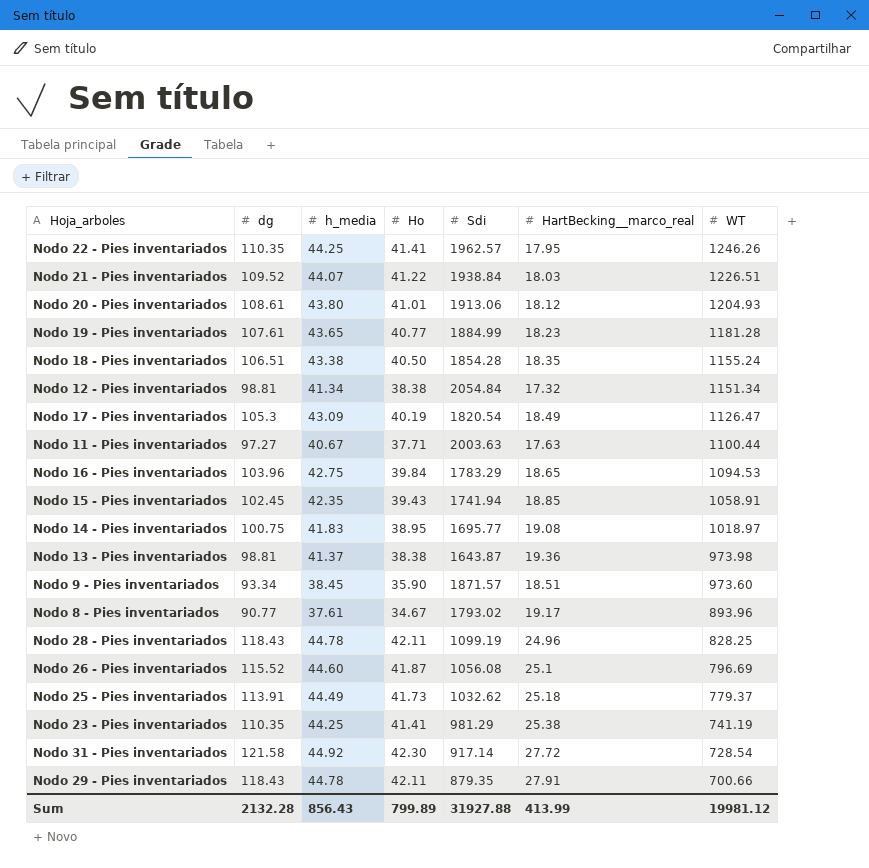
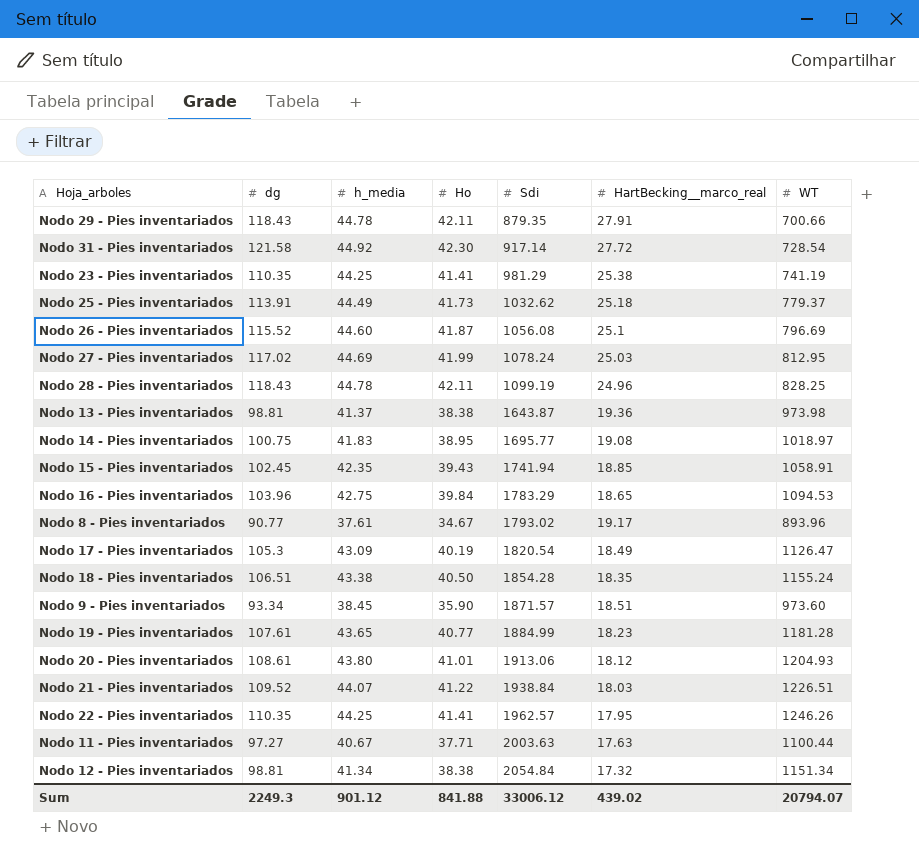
row order: WT descending -> Sdi ascending
row Nodo 27 - Pies inventariados: none -> 117.02 | 44.69 | 41.99 | 1078.24 | 25.03 | 812.95
Sum | dg: 2132.28 -> 2249.3
Sum | h_media: 856.43 -> 901.12
Sum | Ho: 799.89 -> 841.88
Sum | Sdi: 31927.88 -> 33006.12
Sum | HartBecking__marco_real: 413.99 -> 439.02
Sum | WT: 19981.12 -> 20794.07

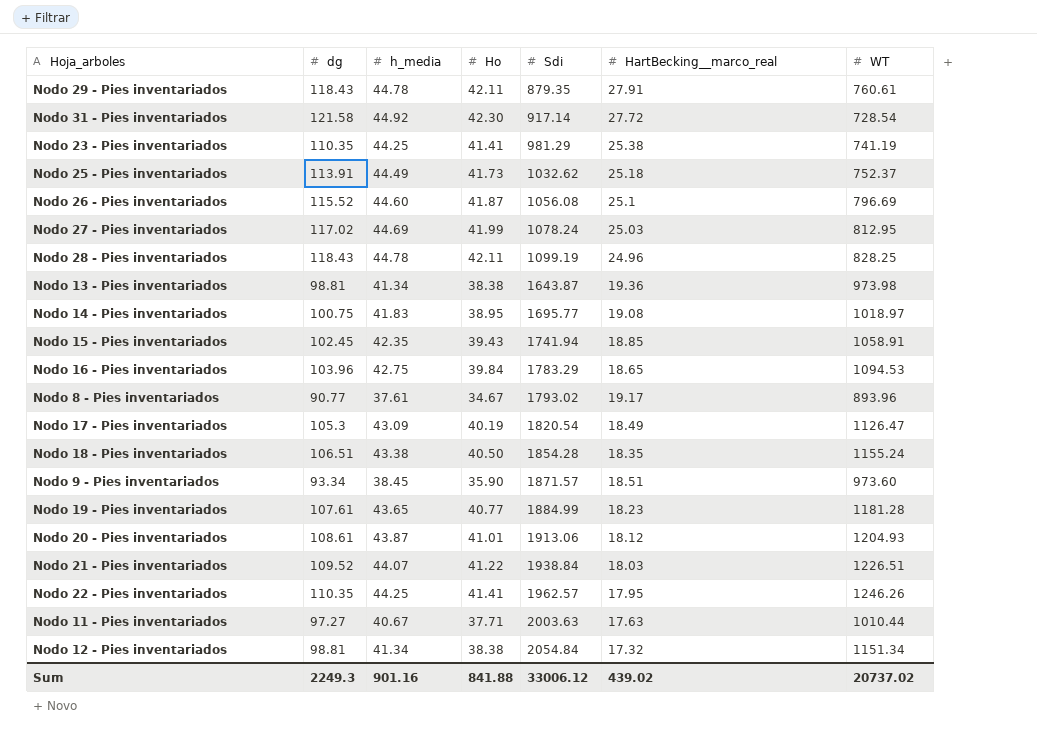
Nodo 29 - Pies inventariados | WT: 700.66 -> 760.61
Nodo 25 - Pies inventariados | WT: 779.37 -> 752.37
Nodo 13 - Pies inventariados | h_media: 41.37 -> 41.34
Nodo 20 - Pies inventariados | h_media: 43.80 -> 43.87
Nodo 11 - Pies inventariados | WT: 1100.44 -> 1010.44
Sum | h_media: 901.12 -> 901.16
Sum | WT: 20794.07 -> 20737.02

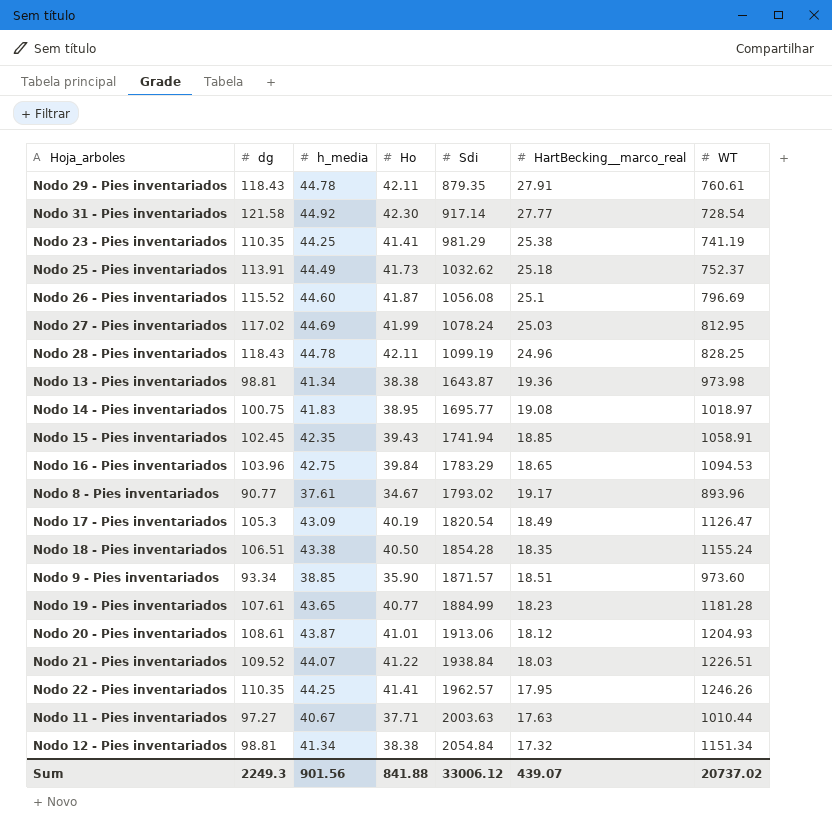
Nodo 31 - Pies inventariados | HartBecking__marco_real: 27.72 -> 27.77
Nodo 9 - Pies inventariados | h_media: 38.45 -> 38.85
Sum | h_media: 901.16 -> 901.56
Sum | HartBecking__marco_real: 439.02 -> 439.07

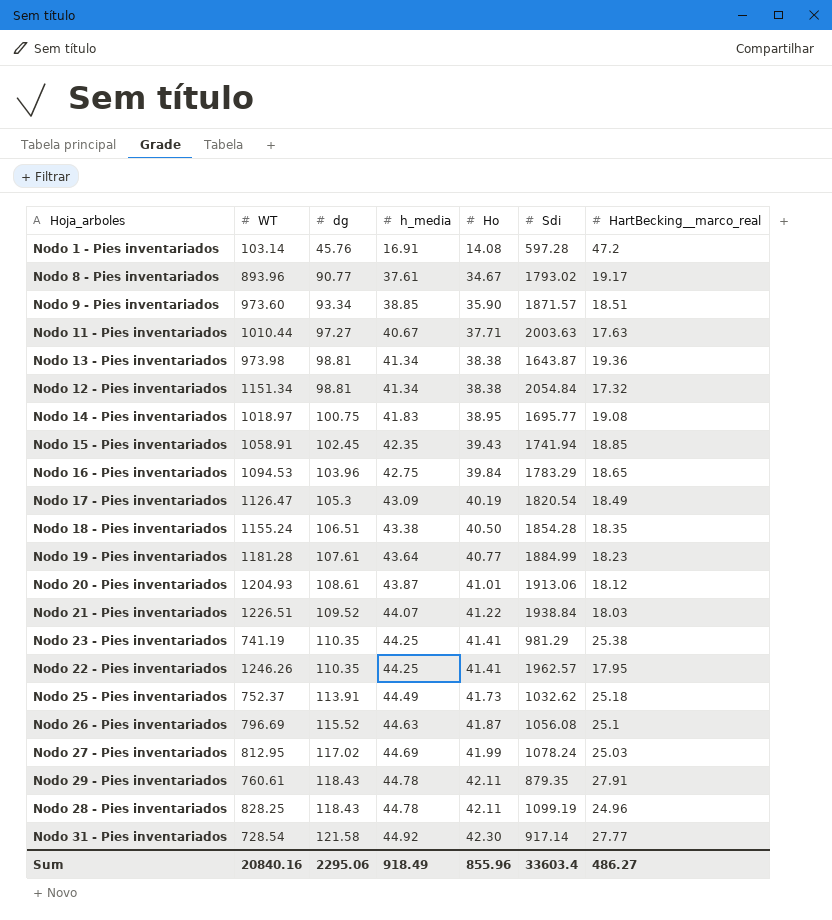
row order: Sdi ascending -> dg ascending
column WT | position: 7 -> 2
row Nodo 1 - Pies inventariados: none -> 103.14 | 45.76 | 16.91 | 14.08 | 597.28 | 47.2
Nodo 19 - Pies inventariados | h_media: 43.65 -> 43.64
Nodo 26 - Pies inventariados | h_media: 44.60 -> 44.63
Sum | WT: 20737.02 -> 20840.16
Sum | dg: 2249.3 -> 2295.06
Sum | h_media: 901.56 -> 918.49
Sum | Ho: 841.88 -> 855.96
Sum | Sdi: 33006.12 -> 33603.4
Sum | HartBecking__marco_real: 439.07 -> 486.27

